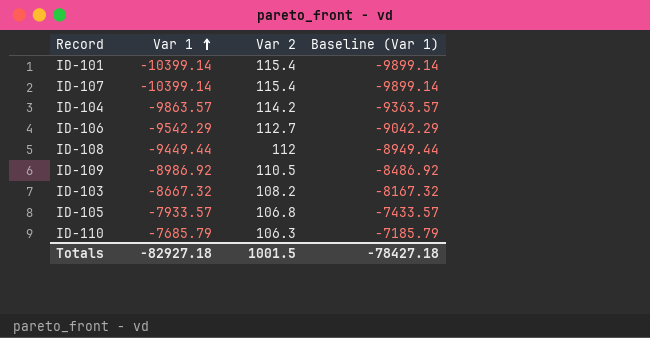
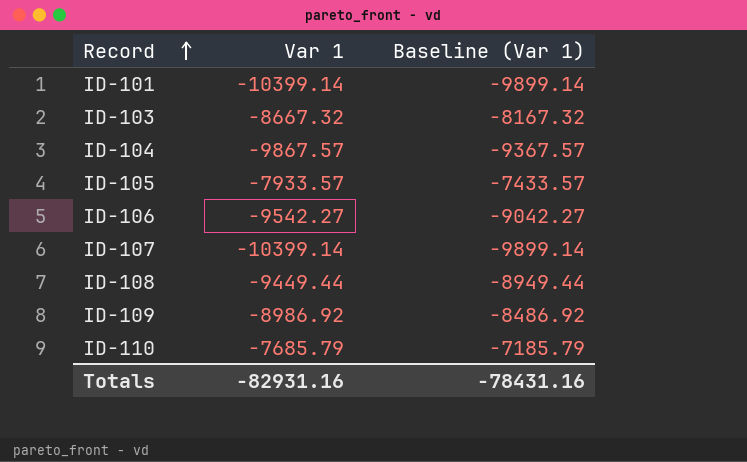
row order: Var 1 ascending -> Record ascending
column Var 2 | position: 3 -> none
ID-104 | Var 1: -9863.57 -> -9867.57
ID-104 | Baseline (Var 1): -9363.57 -> -9367.57
ID-106 | Var 1: -9542.29 -> -9542.27
ID-106 | Baseline (Var 1): -9042.29 -> -9042.27
Totals | Var 1: -82927.18 -> -82931.16
Totals | Baseline (Var 1): -78427.18 -> -78431.16

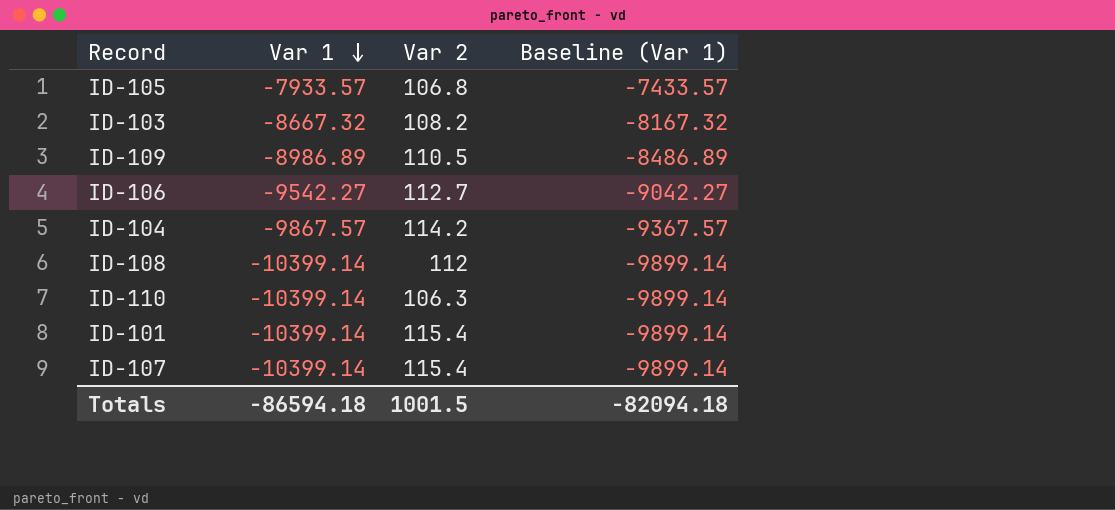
row order: Record ascending -> Var 1 descending
column Var 2 | position: none -> 3
ID-109 | Var 1: -8986.92 -> -8986.89
ID-109 | Baseline (Var 1): -8486.92 -> -8486.89
ID-108 | Var 1: -9449.44 -> -10399.14
ID-108 | Baseline (Var 1): -8949.44 -> -9899.14
ID-110 | Var 1: -7685.79 -> -10399.14
ID-110 | Baseline (Var 1): -7185.79 -> -9899.14
Totals | Var 1: -82931.16 -> -86594.18
Totals | Baseline (Var 1): -78431.16 -> -82094.18

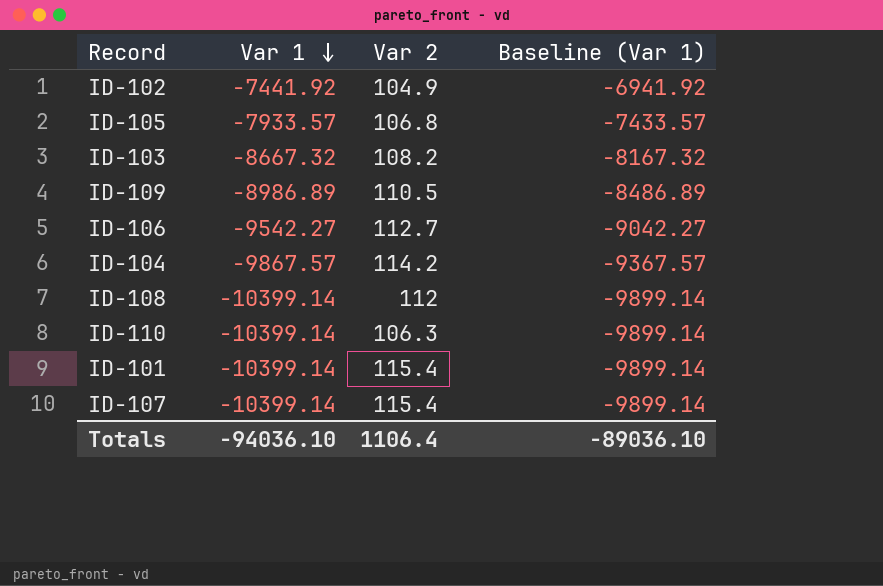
row ID-102: none -> -7441.92 | 104.9 | -6941.92
Totals | Var 1: -86594.18 -> -94036.10
Totals | Var 2: 1001.5 -> 1106.4
Totals | Baseline (Var 1): -82094.18 -> -89036.10

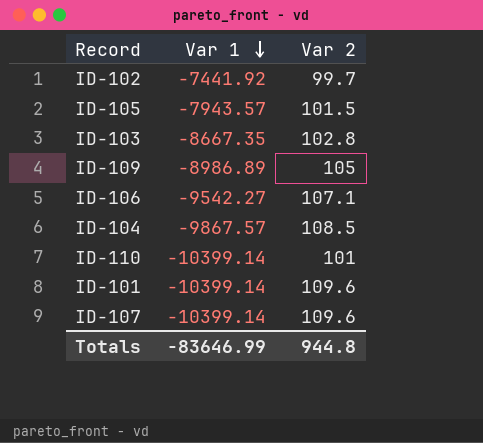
column Baseline (Var 1) | formula: [Var 1] + 500 -> none
row ID-108: -10399.14 | 112 | -9899.14 -> none
ID-102 | Var 2: 104.9 -> 99.7
ID-105 | Var 1: -7933.57 -> -7943.57
ID-105 | Var 2: 106.8 -> 101.5
ID-103 | Var 1: -8667.32 -> -8667.35
ID-103 | Var 2: 108.2 -> 102.8
ID-109 | Var 2: 110.5 -> 105
ID-106 | Var 2: 112.7 -> 107.1
ID-104 | Var 2: 114.2 -> 108.5
ID-110 | Var 2: 106.3 -> 101
ID-101 | Var 2: 115.4 -> 109.6
ID-107 | Var 2: 115.4 -> 109.6
Totals | Var 1: -94036.10 -> -83646.99
Totals | Var 2: 1106.4 -> 944.8

